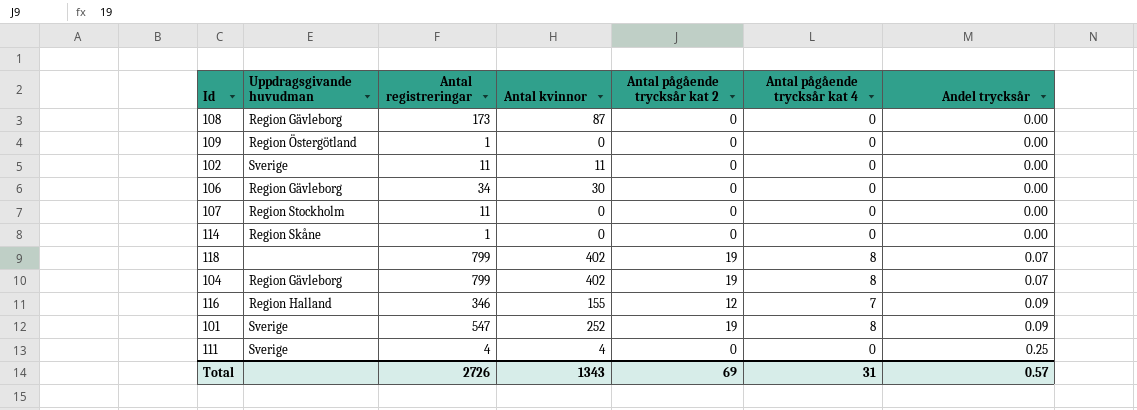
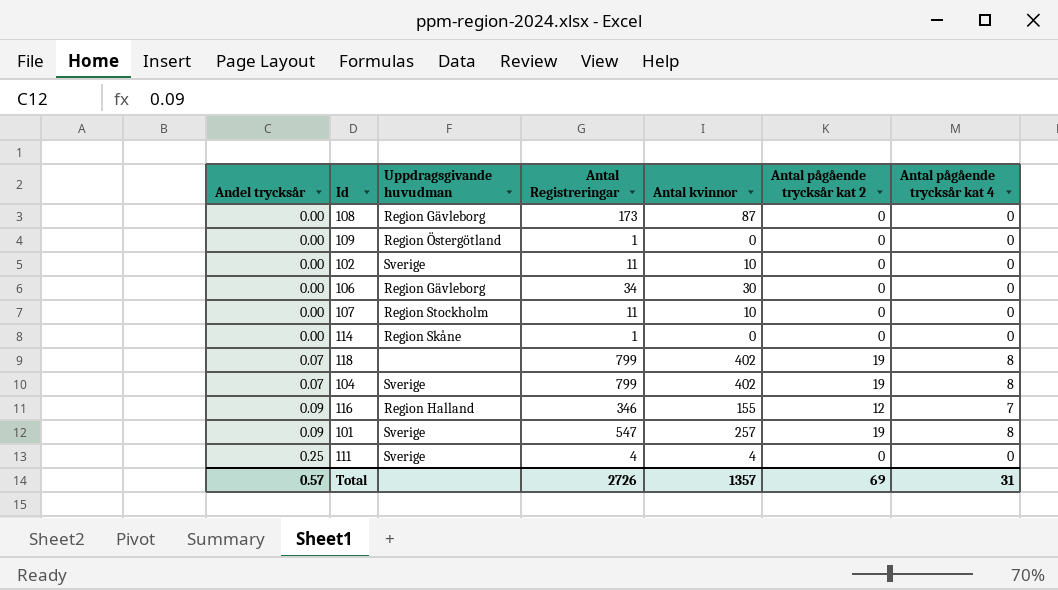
column Andel trycksår | position: 7 -> 1
column name: Antal registreringar -> Antal Registreringar
102 | Antal kvinnor: 11 -> 10
107 | Antal kvinnor: 0 -> 10
104 | Uppdragsgivande huvudman: Region Gävleborg -> Sverige
101 | Antal kvinnor: 252 -> 257
Total | Antal kvinnor: 1343 -> 1357

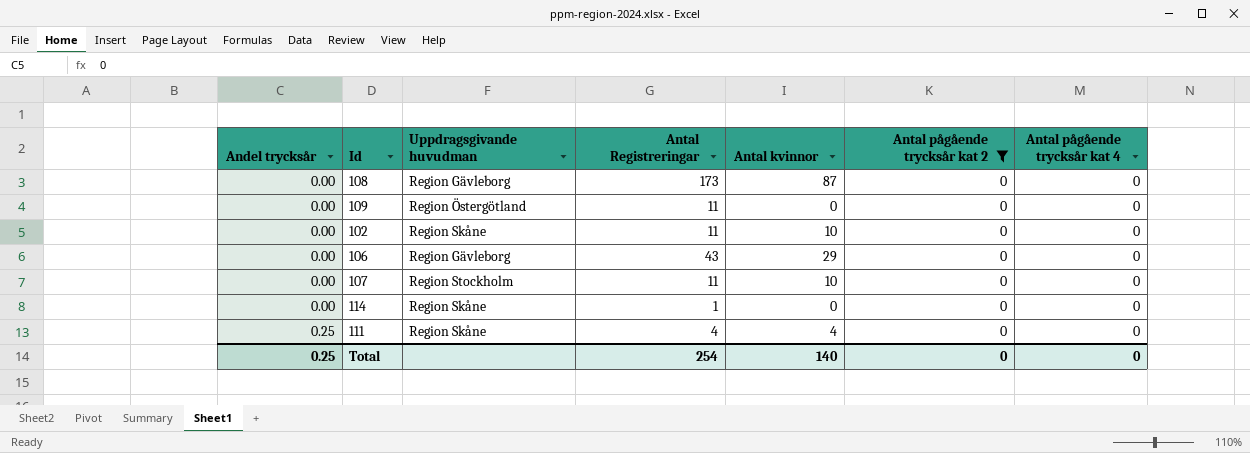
filter: none -> Antal pågående trycksår kat 2 = 0
109 | Antal Registreringar: 1 -> 11
102 | Uppdragsgivande huvudman: Sverige -> Region Skåne
106 | Antal Registreringar: 34 -> 43
106 | Antal kvinnor: 30 -> 29
111 | Uppdragsgivande huvudman: Sverige -> Region Skåne
Total | Andel trycksår: 0.57 -> 0.25
Total | Antal Registreringar: 2726 -> 254
Total | Antal kvinnor: 1357 -> 140
Total | Antal pågående trycksår kat 2: 69 -> 0
Total | Antal pågående trycksår kat 4: 31 -> 0

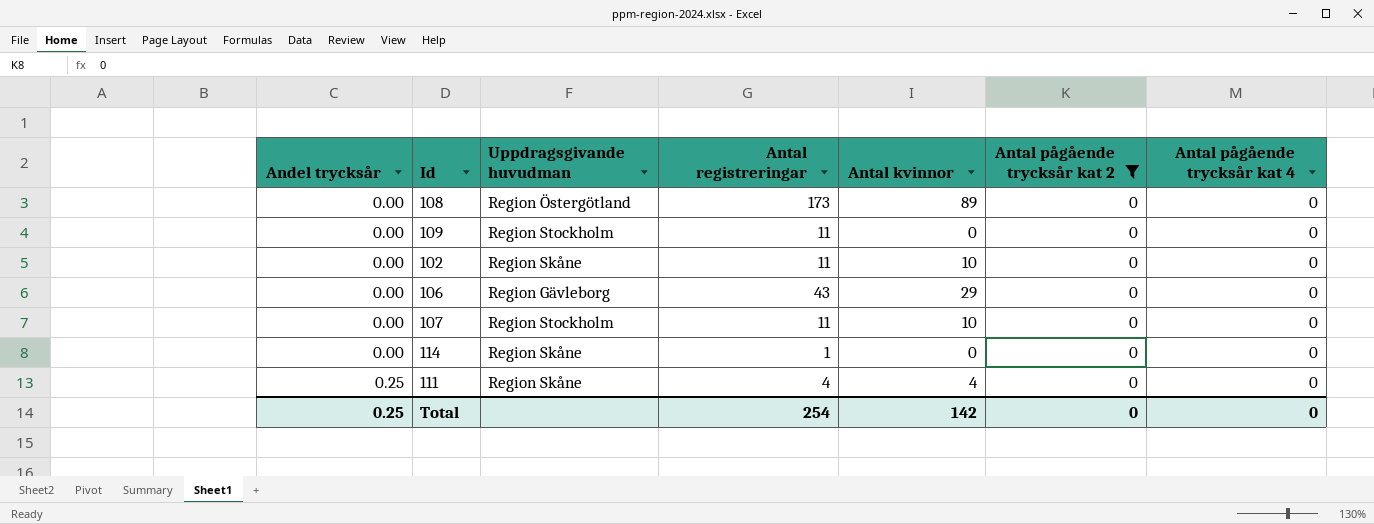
column name: Antal Registreringar -> Antal registreringar
108 | Uppdragsgivande huvudman: Region Gävleborg -> Region Östergötland
108 | Antal kvinnor: 87 -> 89
109 | Uppdragsgivande huvudman: Region Östergötland -> Region Stockholm
Total | Antal kvinnor: 140 -> 142

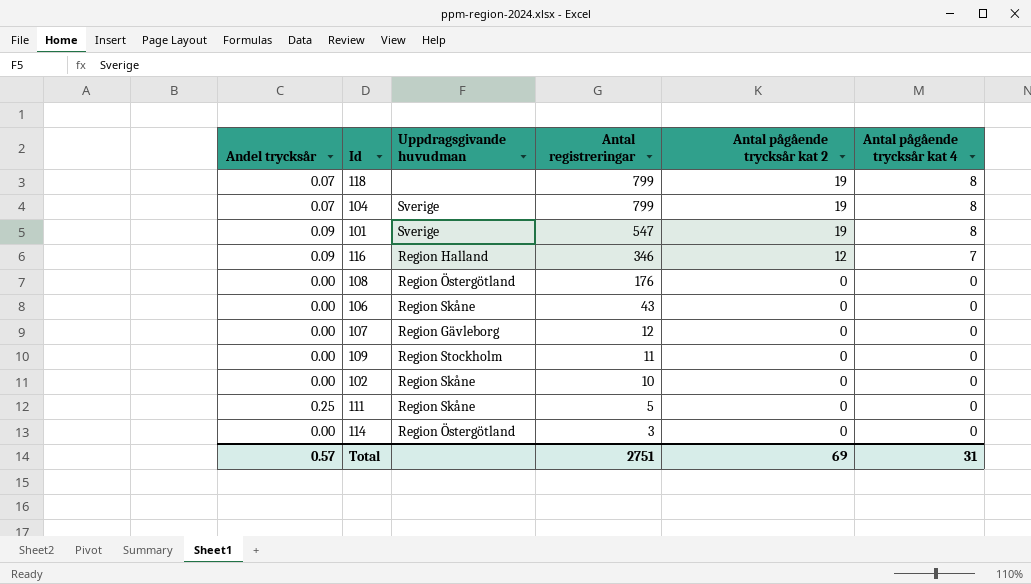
filter: Antal pågående trycksår kat 2 = 0 -> none
row order: Andel trycksår ascending -> Antal registreringar descending
column Antal kvinnor | position: 5 -> none
108 | Antal registreringar: 173 -> 176
106 | Uppdragsgivande huvudman: Region Gävleborg -> Region Skåne
107 | Uppdragsgivande huvudman: Region Stockholm -> Region Gävleborg
107 | Antal registreringar: 11 -> 12
102 | Antal registreringar: 11 -> 10
111 | Antal registreringar: 4 -> 5
114 | Uppdragsgivande huvudman: Region Skåne -> Region Östergötland
114 | Antal registreringar: 1 -> 3
Total | Andel trycksår: 0.25 -> 0.57
Total | Antal registreringar: 254 -> 2751
Total | Antal pågående trycksår kat 2: 0 -> 69
Total | Antal pågående trycksår kat 4: 0 -> 31

